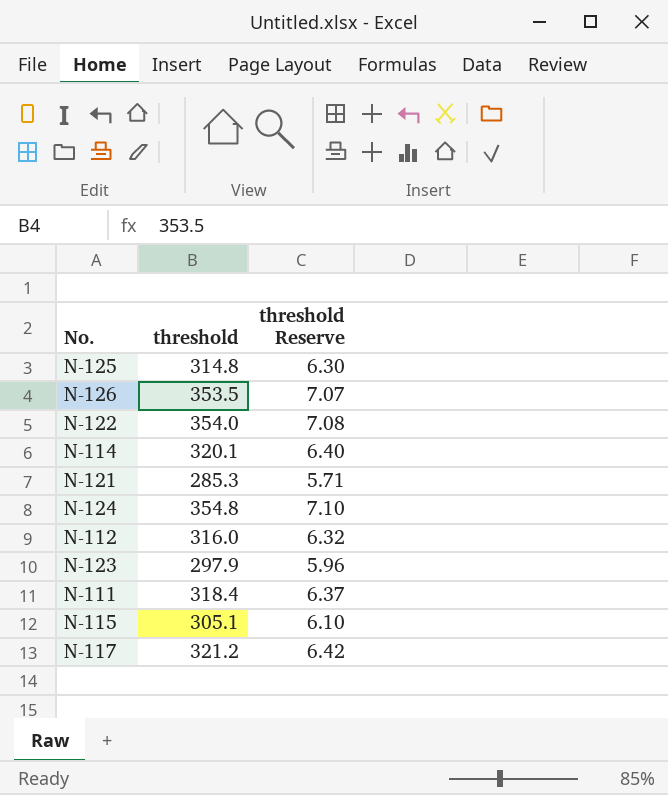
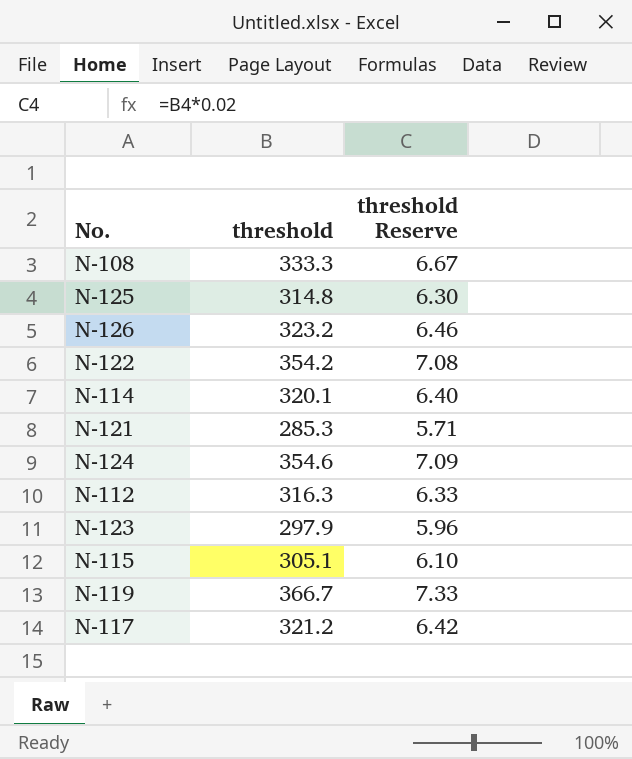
row N-111: 318.4 | 6.37 -> none
row N-108: none -> 333.3 | 6.67
N-126 | threshold: 353.5 -> 323.2
N-126 | threshold Reserve: 7.07 -> 6.46
N-122 | threshold: 354.0 -> 354.2
N-124 | threshold: 354.8 -> 354.6
N-124 | threshold Reserve: 7.10 -> 7.09
N-112 | threshold: 316.0 -> 316.3
N-112 | threshold Reserve: 6.32 -> 6.33
row N-119: none -> 366.7 | 7.33

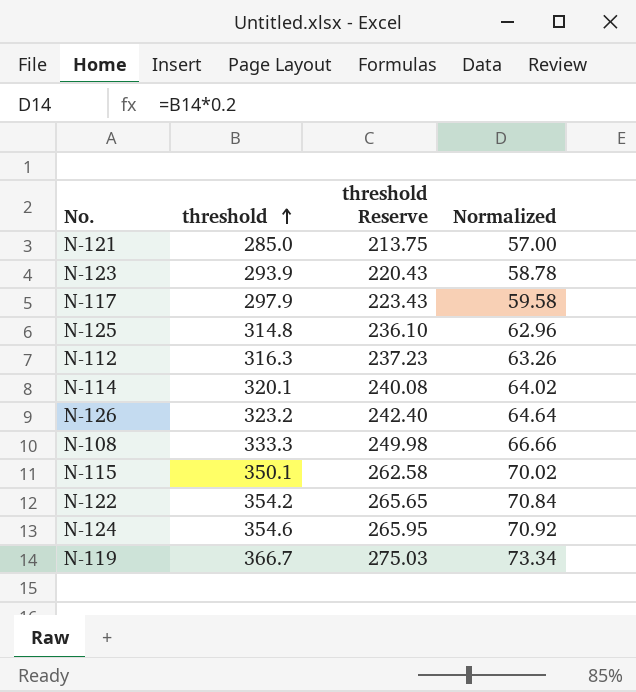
row order: none -> threshold ascending
column threshold Reserve | formula: [threshold] * 0.02 -> [threshold] * 0.75
column Normalized | formula: none -> [threshold] * 0.2
N-121 | threshold: 285.3 -> 285.0
N-123 | threshold: 297.9 -> 293.9
N-117 | threshold: 321.2 -> 297.9
N-115 | threshold: 305.1 -> 350.1

